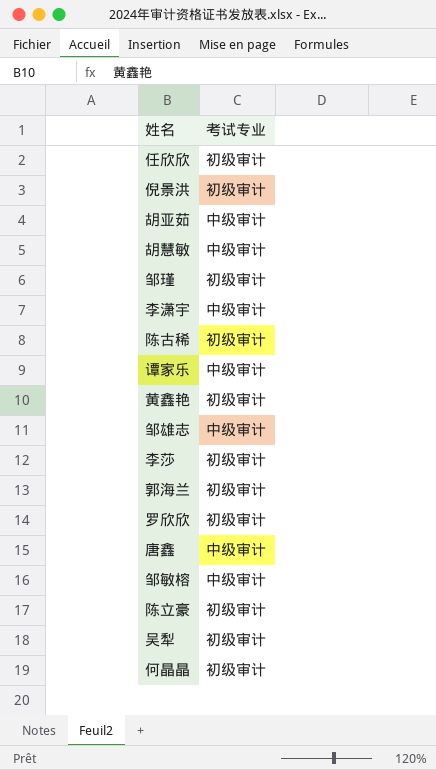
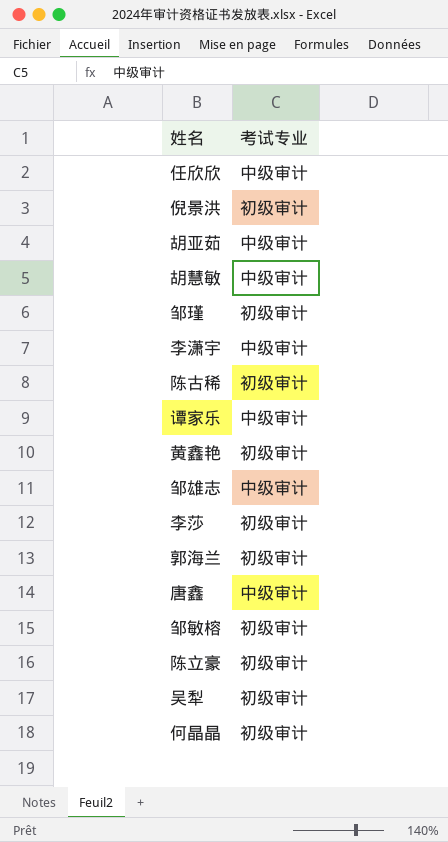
row 罗欣欣: 初级审计 -> none
任欣欣 | 考试专业: 初级审计 -> 中级审计
邹敏榕 | 考试专业: 中级审计 -> 初级审计

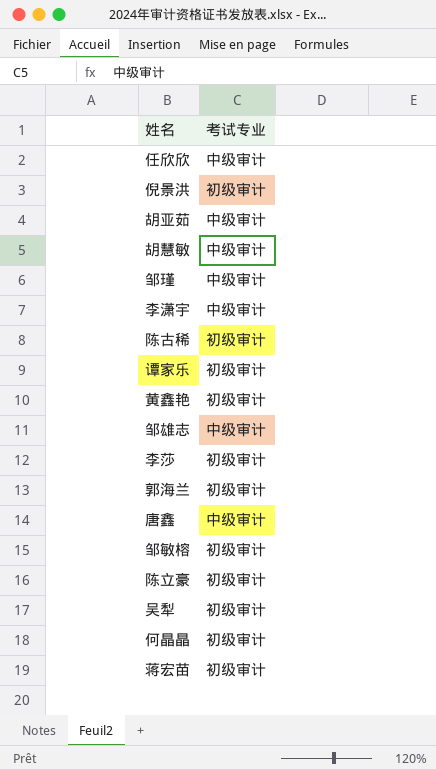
邹瑾 | 考试专业: 初级审计 -> 中级审计
谭家乐 | 考试专业: 中级审计 -> 初级审计
row 蒋宏苗: none -> 初级审计

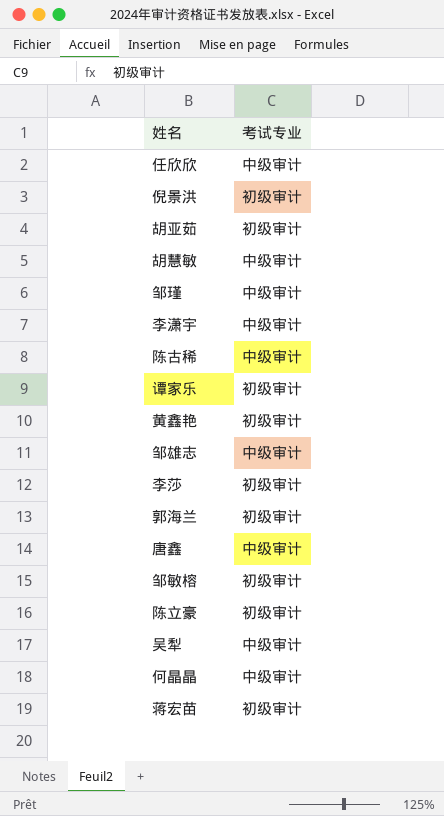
胡亚茹 | 考试专业: 中级审计 -> 初级审计
陈古稀 | 考试专业: 初级审计 -> 中级审计
吴犁 | 考试专业: 初级审计 -> 中级审计
何晶晶 | 考试专业: 初级审计 -> 中级审计

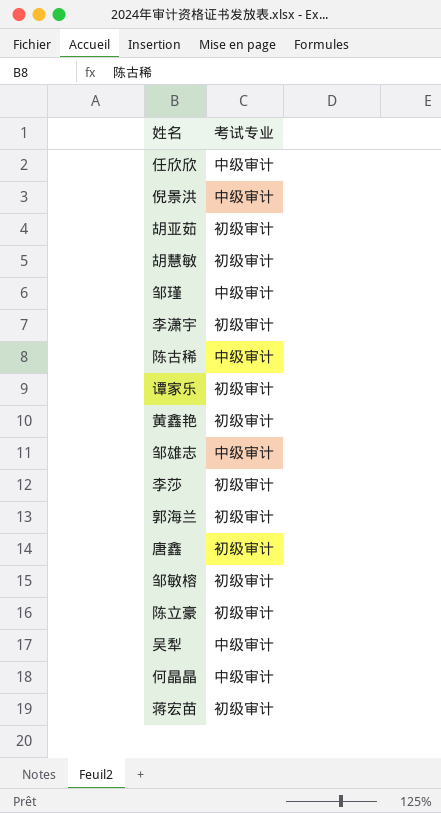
倪景洪 | 考试专业: 初级审计 -> 中级审计
胡慧敏 | 考试专业: 中级审计 -> 初级审计
李潇宇 | 考试专业: 中级审计 -> 初级审计
唐鑫 | 考试专业: 中级审计 -> 初级审计

